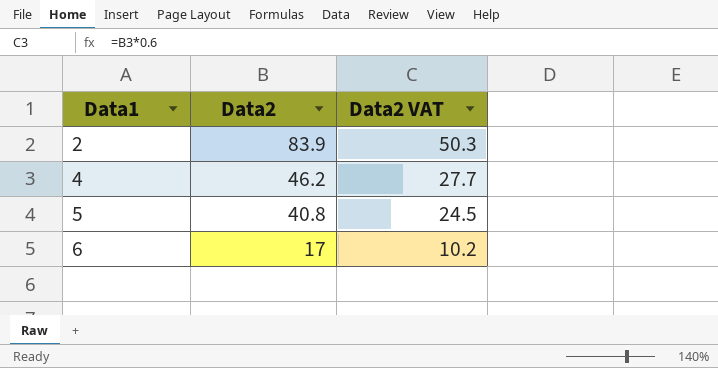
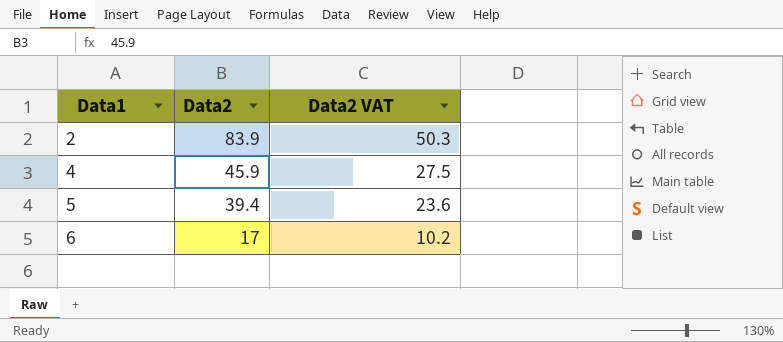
4 | Data2: 46.2 -> 45.9
4 | Data2 VAT: 27.7 -> 27.5
5 | Data2: 40.8 -> 39.4
5 | Data2 VAT: 24.5 -> 23.6

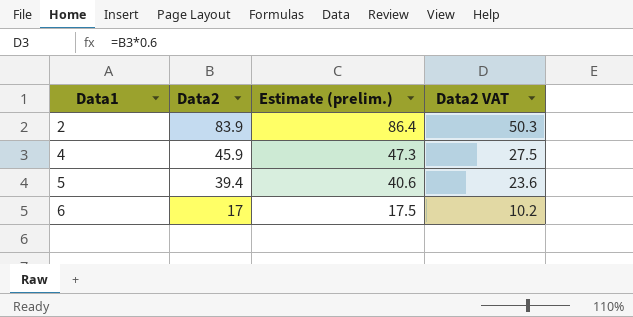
column Estimate (prelim.) | formula: none -> [Data2] * 1.03

